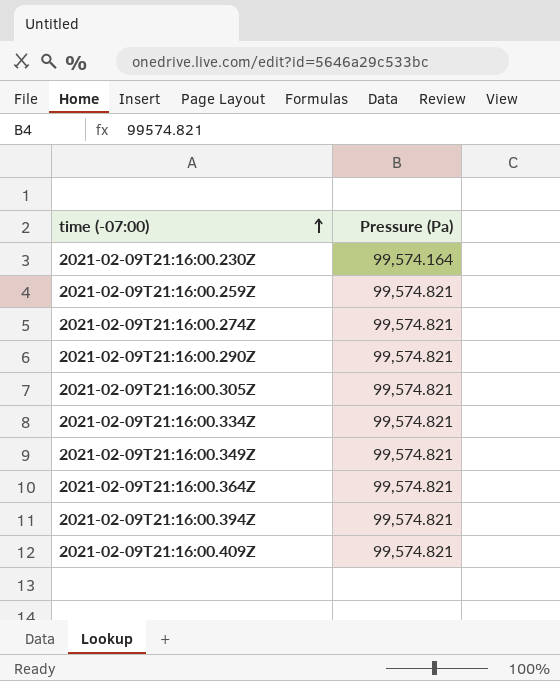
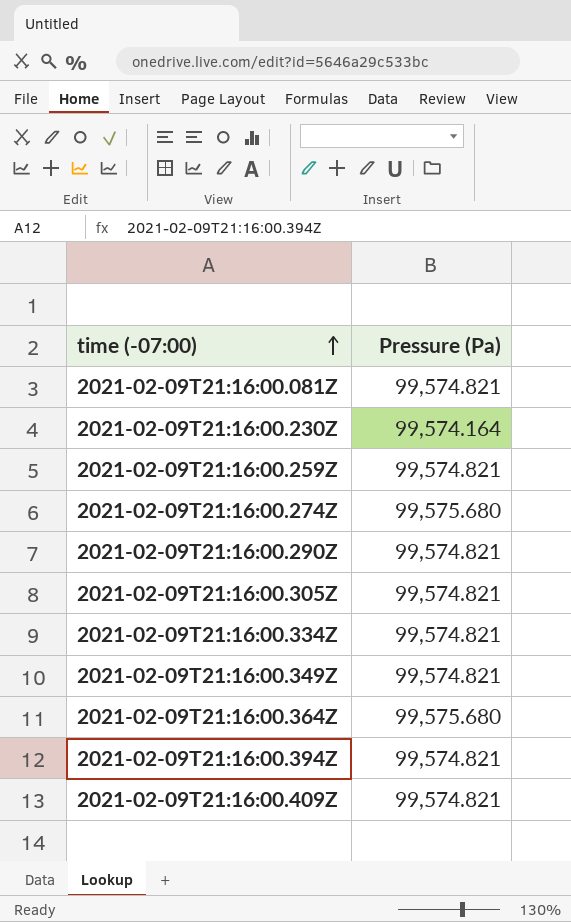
row 2021-02-09T21:16:00.081Z: none -> 99,574.821
2021-02-09T21:16:00.274Z | Pressure (Pa): 99,574.821 -> 99,575.680
2021-02-09T21:16:00.364Z | Pressure (Pa): 99,574.821 -> 99,575.680

